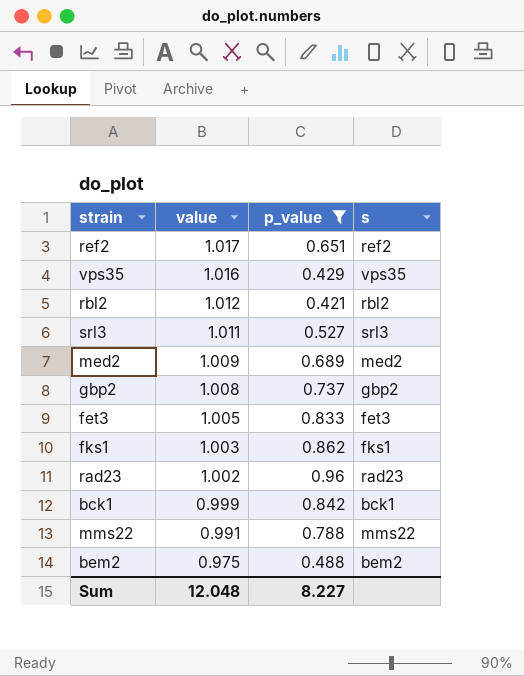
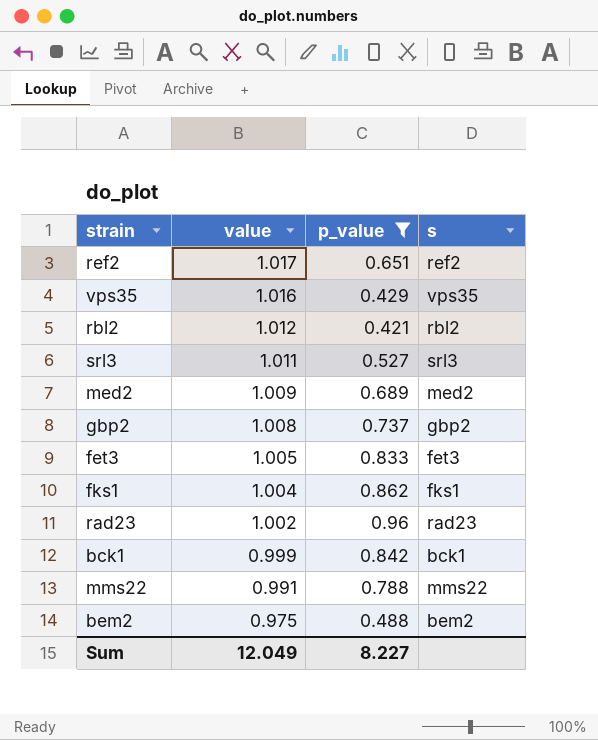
fks1 | value: 1.003 -> 1.004
Sum | value: 12.048 -> 12.049

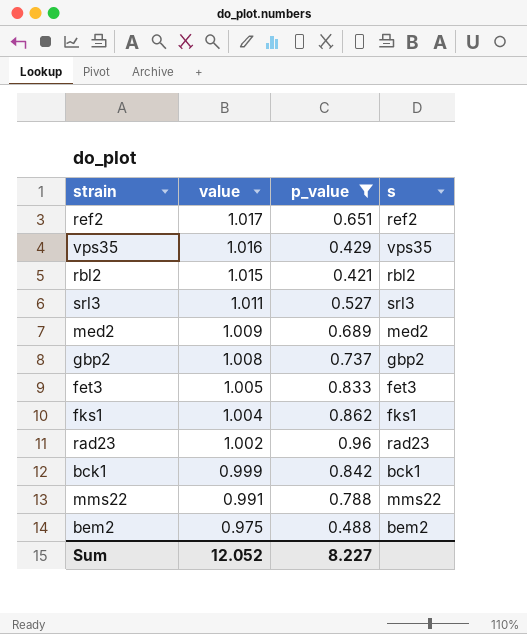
rbl2 | value: 1.012 -> 1.015
Sum | value: 12.049 -> 12.052

